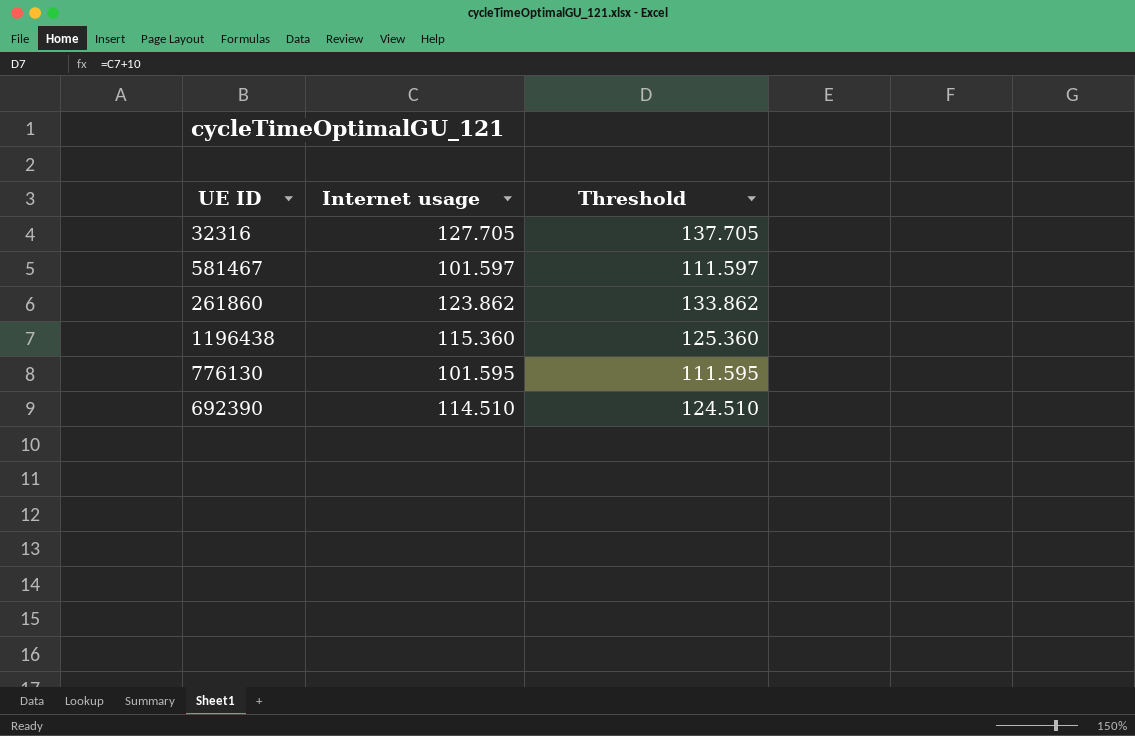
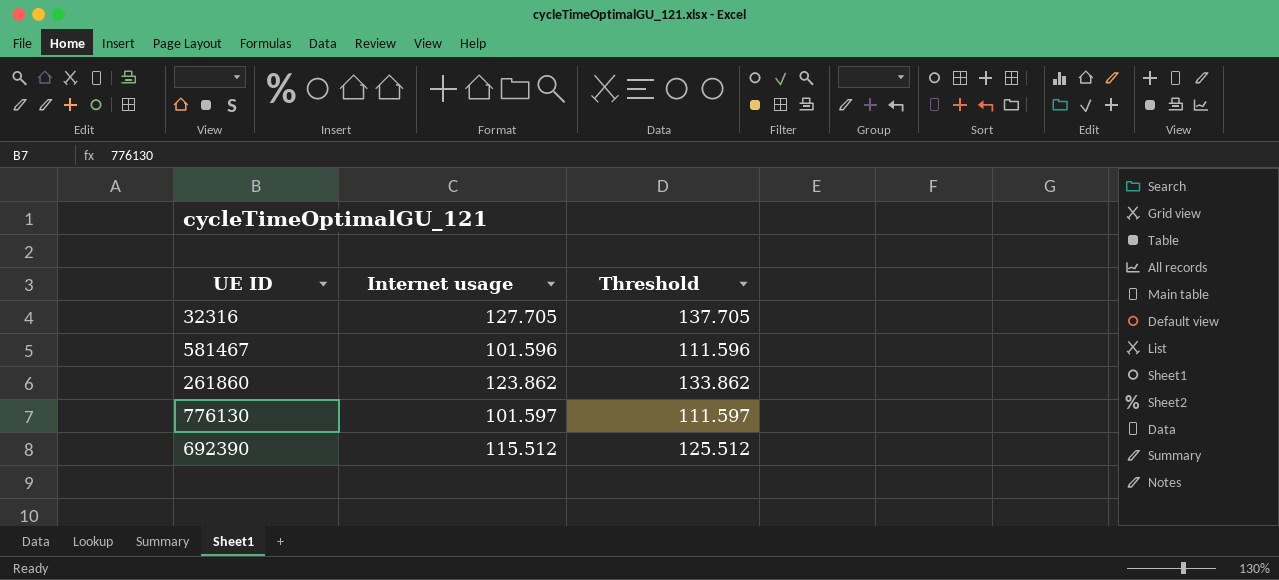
row 1196438: 115.360 | 125.360 -> none
581467 | Internet usage: 101.597 -> 101.596
581467 | Threshold: 111.597 -> 111.596
776130 | Internet usage: 101.595 -> 101.597
776130 | Threshold: 111.595 -> 111.597
692390 | Internet usage: 114.510 -> 115.512
692390 | Threshold: 124.510 -> 125.512

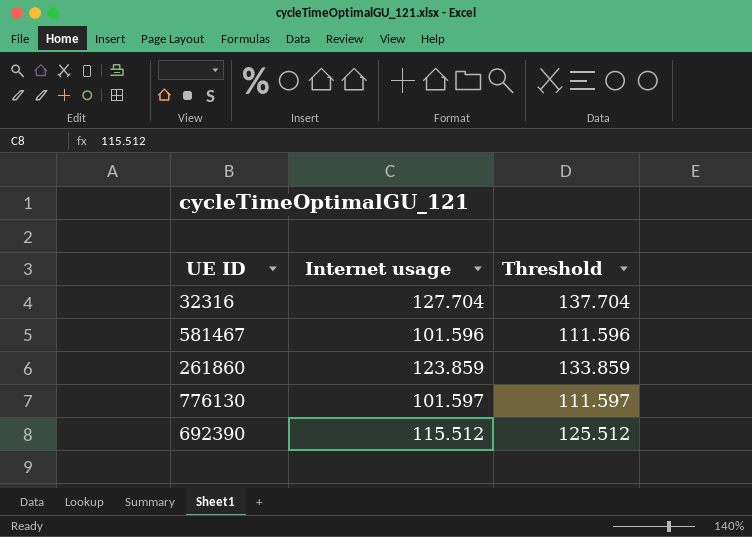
32316 | Internet usage: 127.705 -> 127.704
32316 | Threshold: 137.705 -> 137.704
261860 | Internet usage: 123.862 -> 123.859
261860 | Threshold: 133.862 -> 133.859

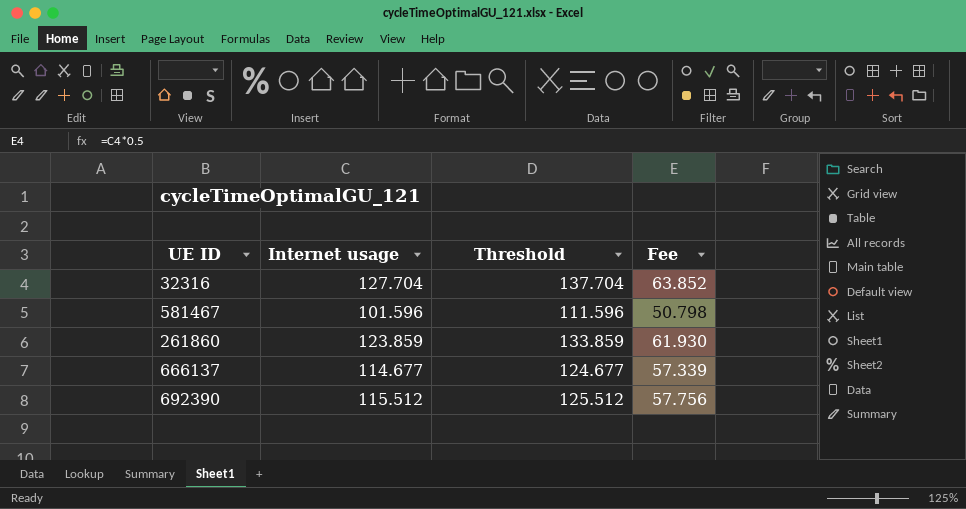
column Fee | formula: none -> [Internet usage] * 0.5
row 776130: 101.597 | 111.597 -> none
row 666137: none -> 114.677 | 124.677 | 57.339

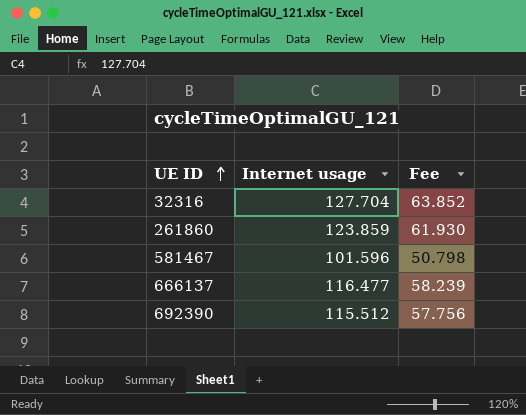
row order: none -> UE ID ascending
column Threshold | formula: [Internet usage] + 10 -> none
666137 | Internet usage: 114.677 -> 116.477
666137 | Fee: 57.339 -> 58.239

